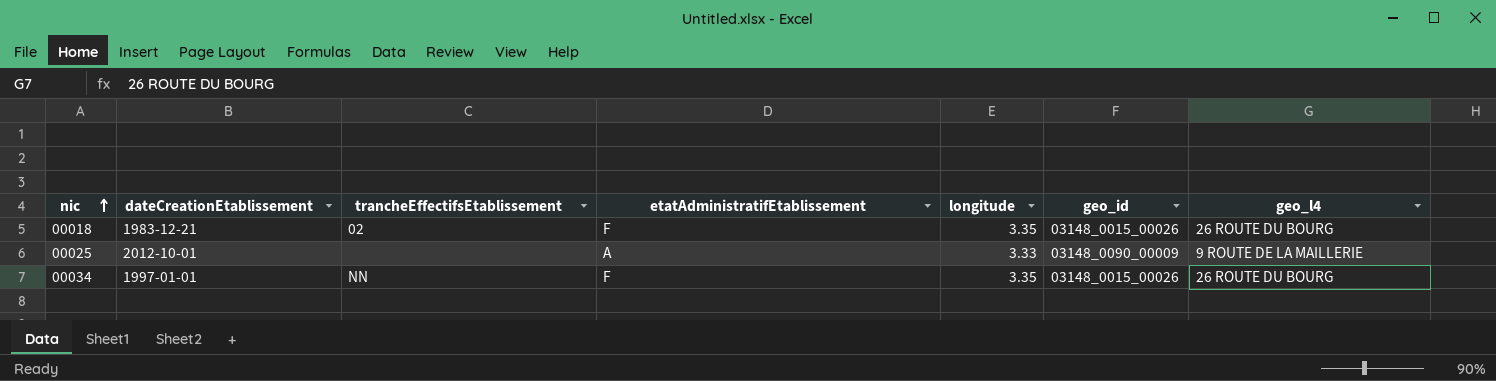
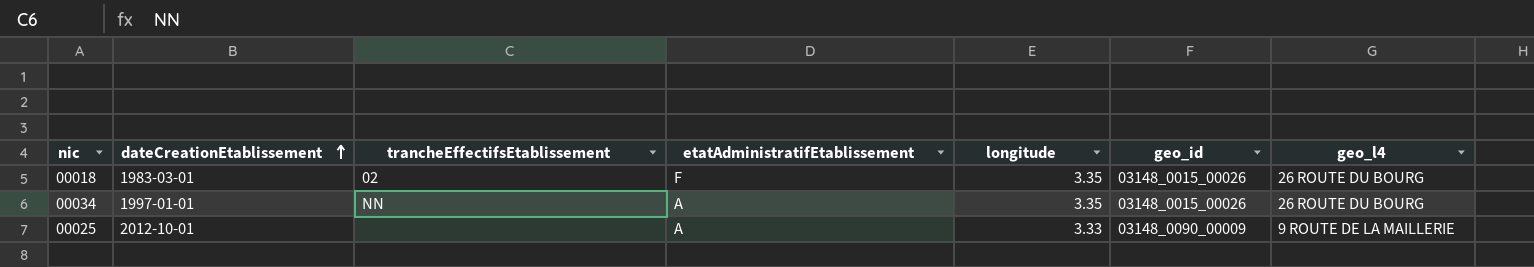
row order: nic ascending -> dateCreationEtablissement ascending
00018 | dateCreationEtablissement: 1983-12-21 -> 1983-03-01
00034 | etatAdministratifEtablissement: F -> A

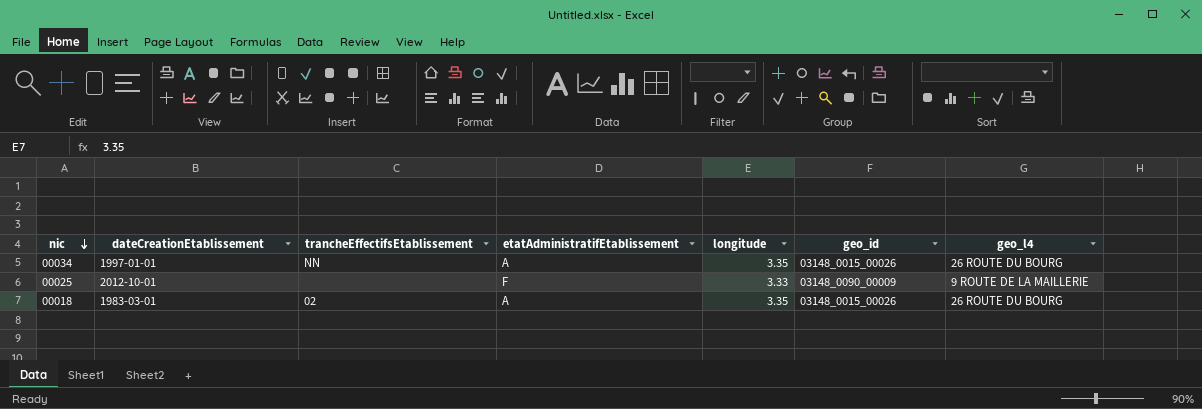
row order: dateCreationEtablissement ascending -> nic descending
00025 | etatAdministratifEtablissement: A -> F
00018 | etatAdministratifEtablissement: F -> A

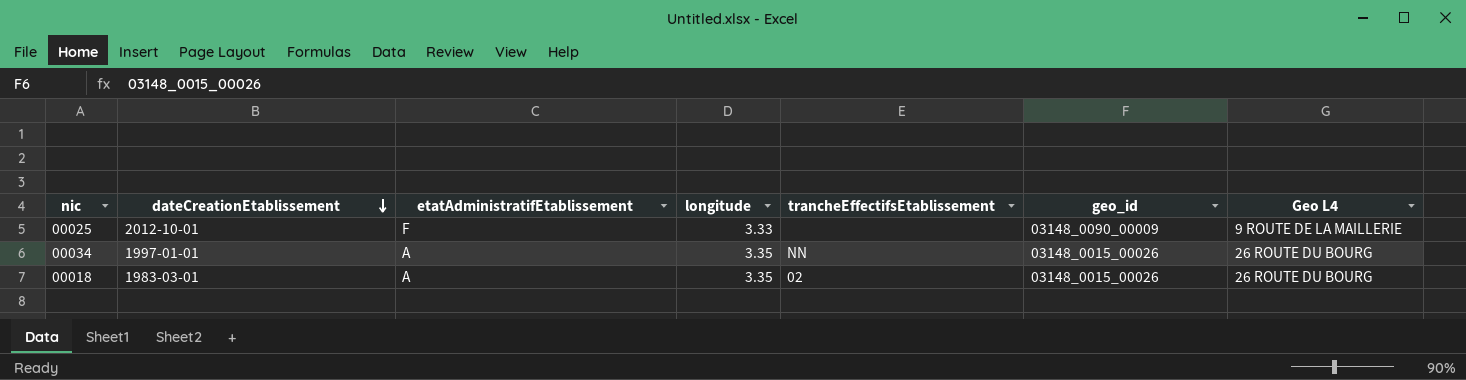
row order: nic descending -> dateCreationEtablissement descending
column trancheEffectifsEtablissement | position: 3 -> 5
column name: geo_l4 -> Geo L4

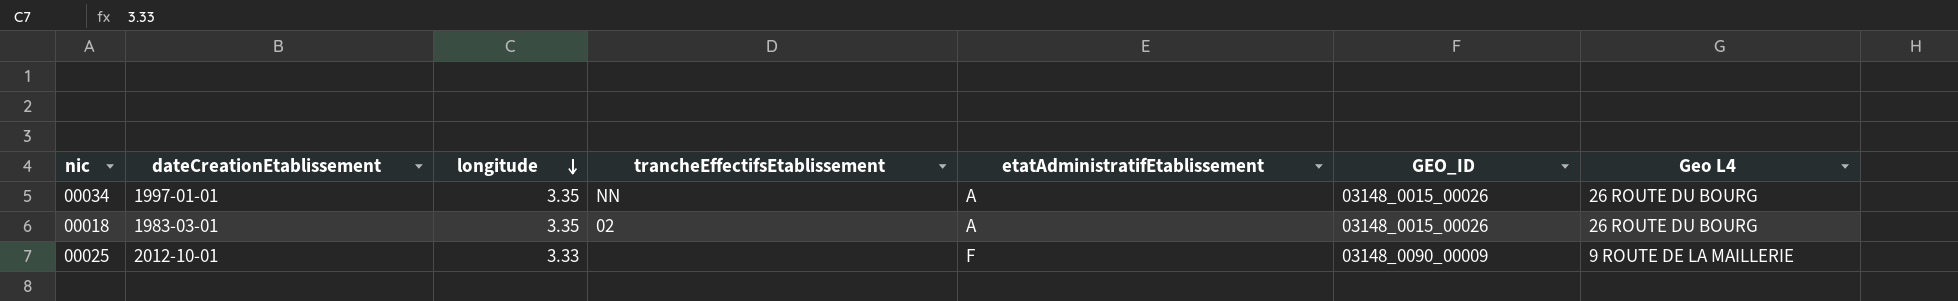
row order: dateCreationEtablissement descending -> longitude descending
column etatAdministratifEtablissement | position: 3 -> 5
column name: geo_id -> GEO_ID

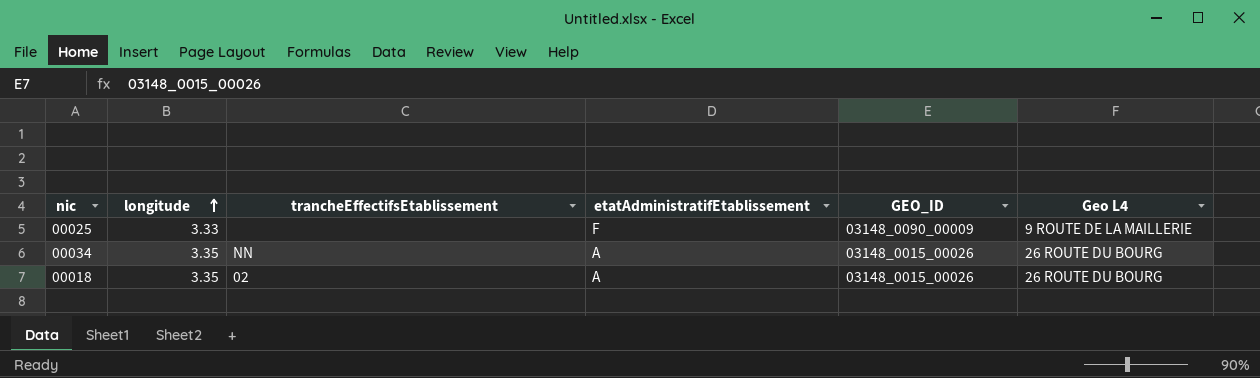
row order: longitude descending -> longitude ascending
column dateCreationEtablissement | position: 2 -> none

